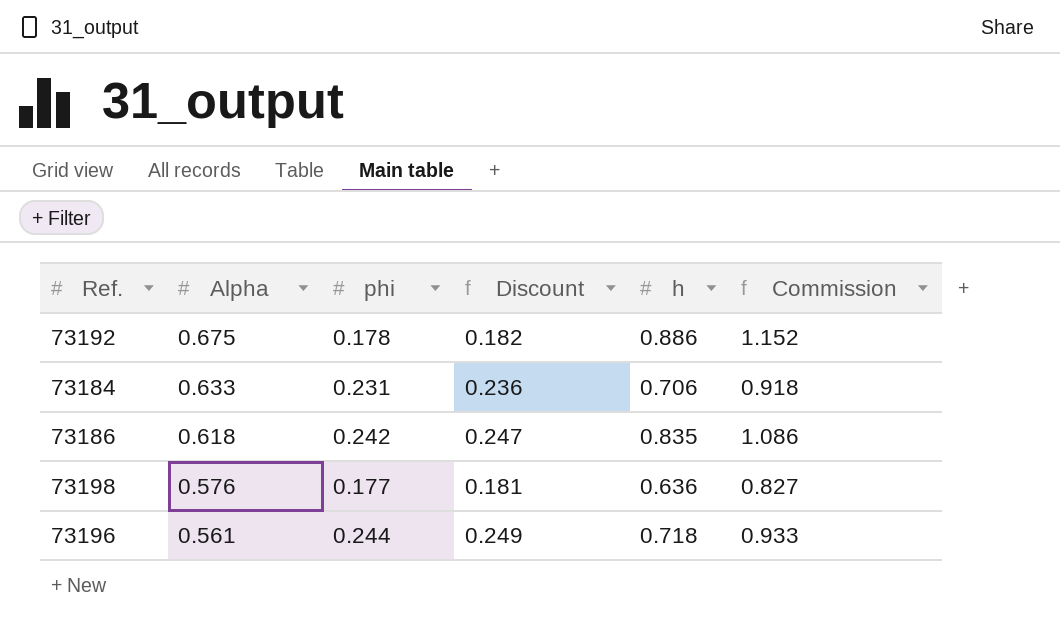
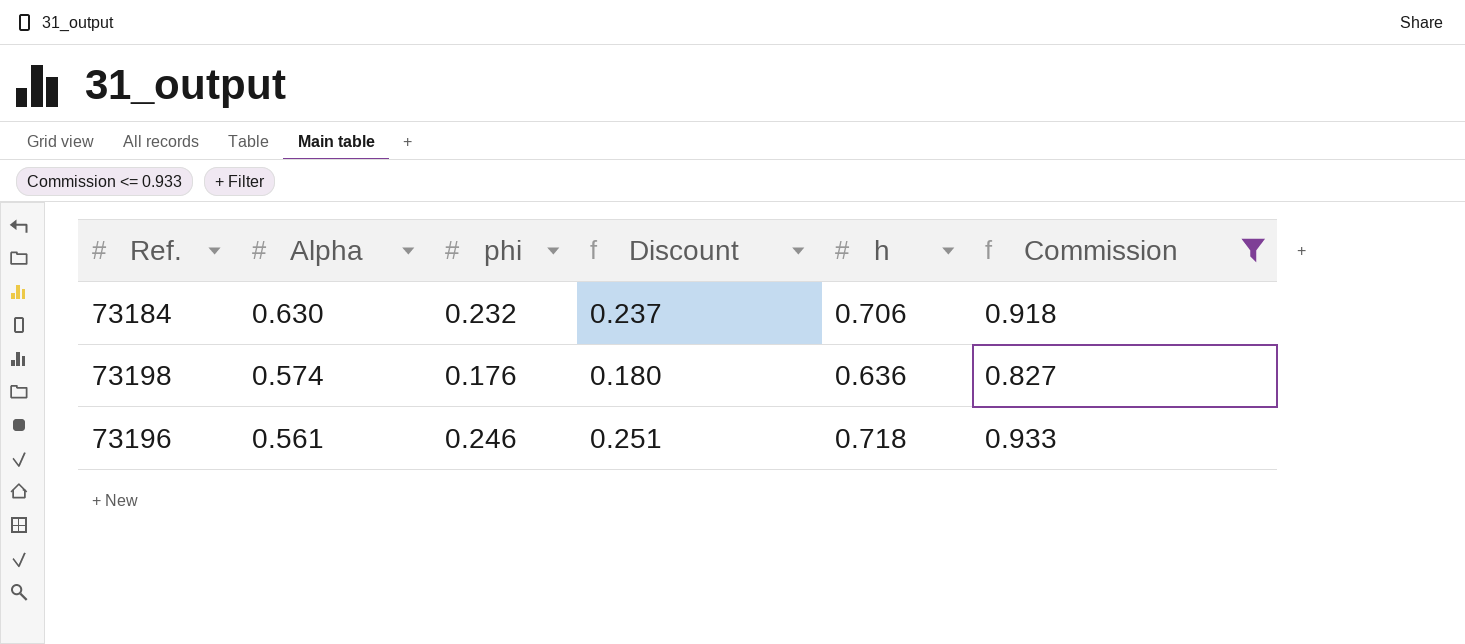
filter: none -> Commission <= 0.933
73184 | Alpha: 0.633 -> 0.630
73184 | phi: 0.231 -> 0.232
73184 | Discount: 0.236 -> 0.237
73198 | Alpha: 0.576 -> 0.574
73198 | phi: 0.177 -> 0.176
73198 | Discount: 0.181 -> 0.180
73196 | phi: 0.244 -> 0.246
73196 | Discount: 0.249 -> 0.251

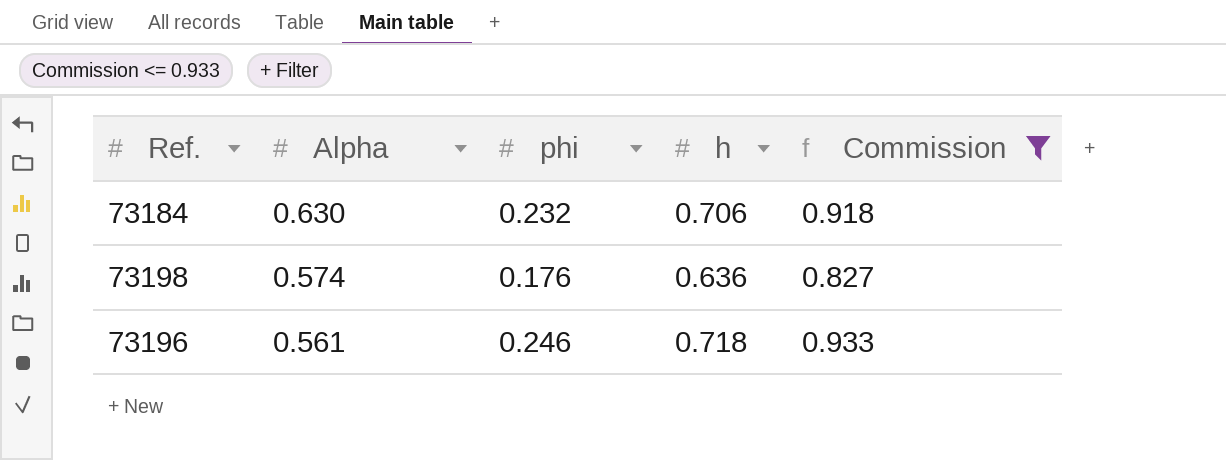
column Discount | formula: [phi] * 1.02 -> none

